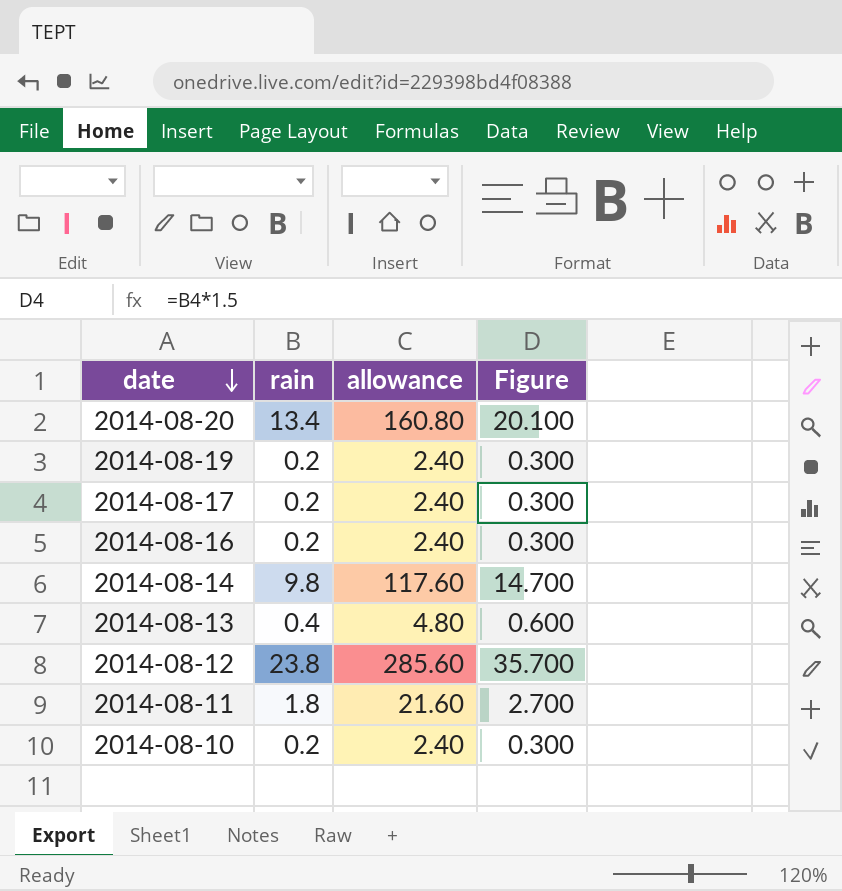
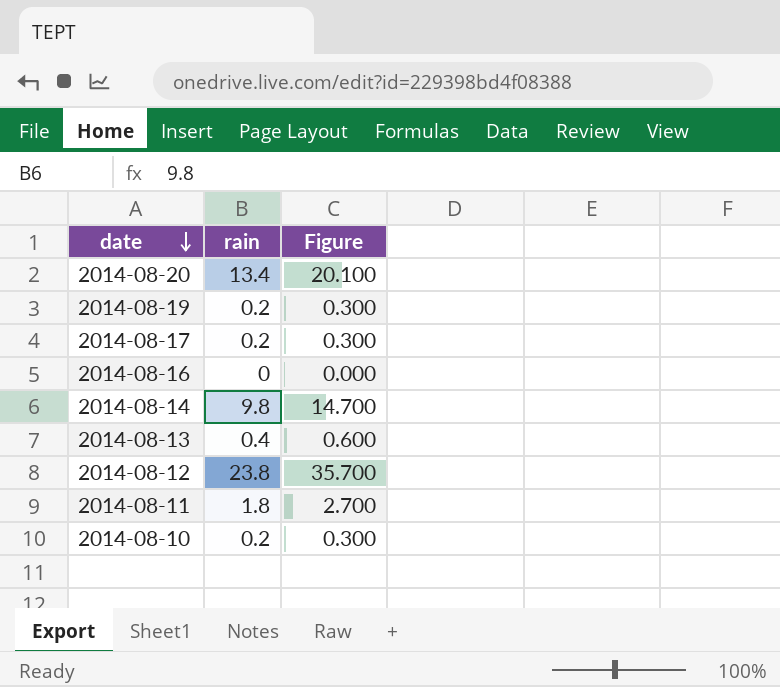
column allowance | formula: [rain] * 12 -> none
2014-08-16 | rain: 0.2 -> 0
2014-08-16 | Figure: 0.300 -> 0.000

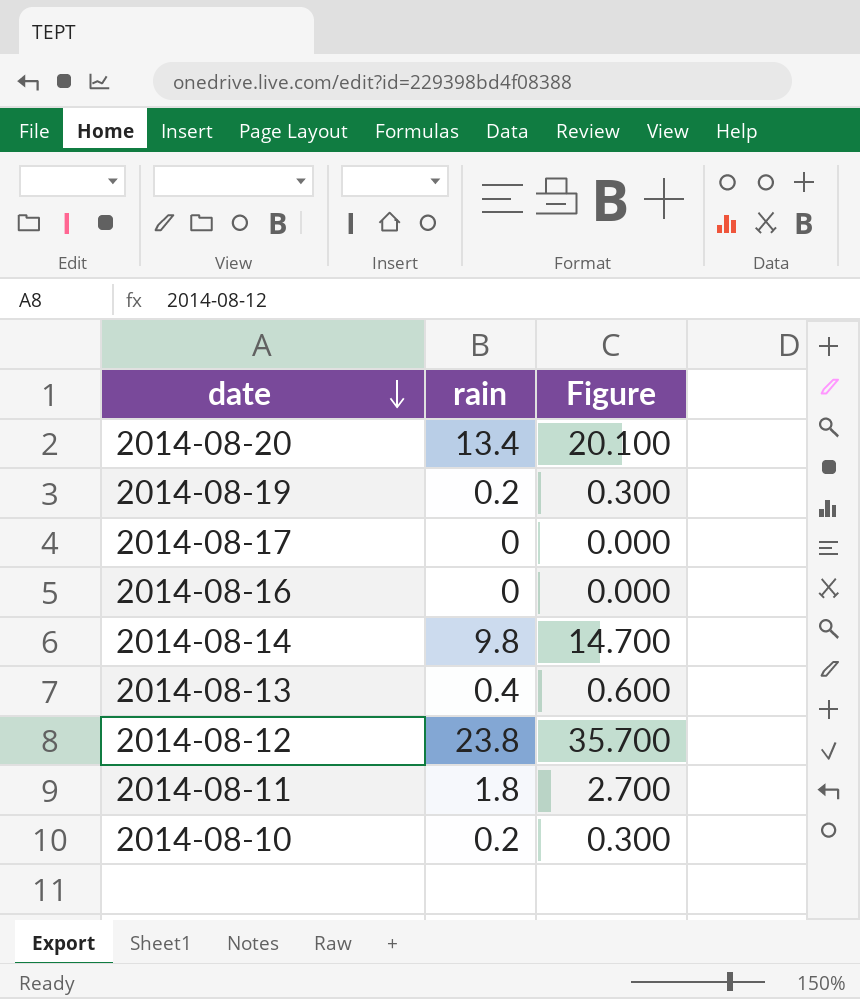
2014-08-17 | rain: 0.2 -> 0
2014-08-17 | Figure: 0.300 -> 0.000

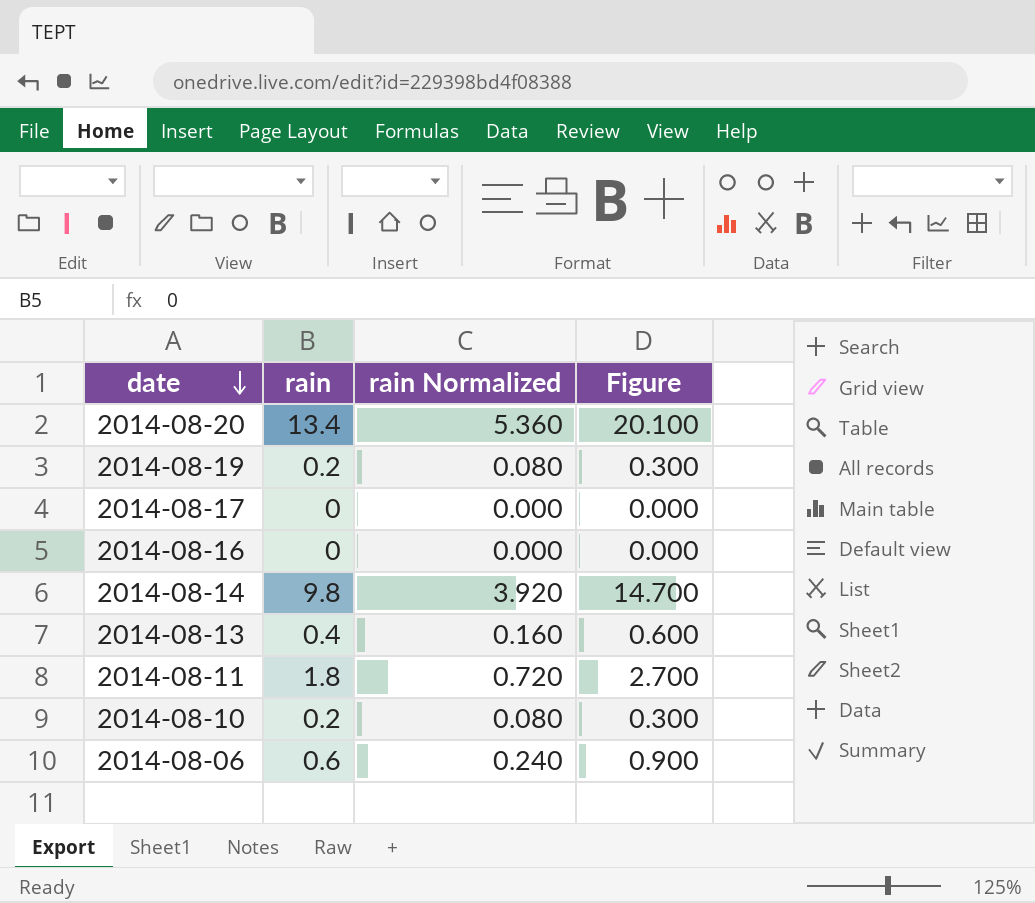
column rain Normalized | formula: none -> [rain] * 0.4
row 2014-08-12: 23.8 | 35.700 -> none
row 2014-08-06: none -> 0.6 | 0.240 | 0.900

